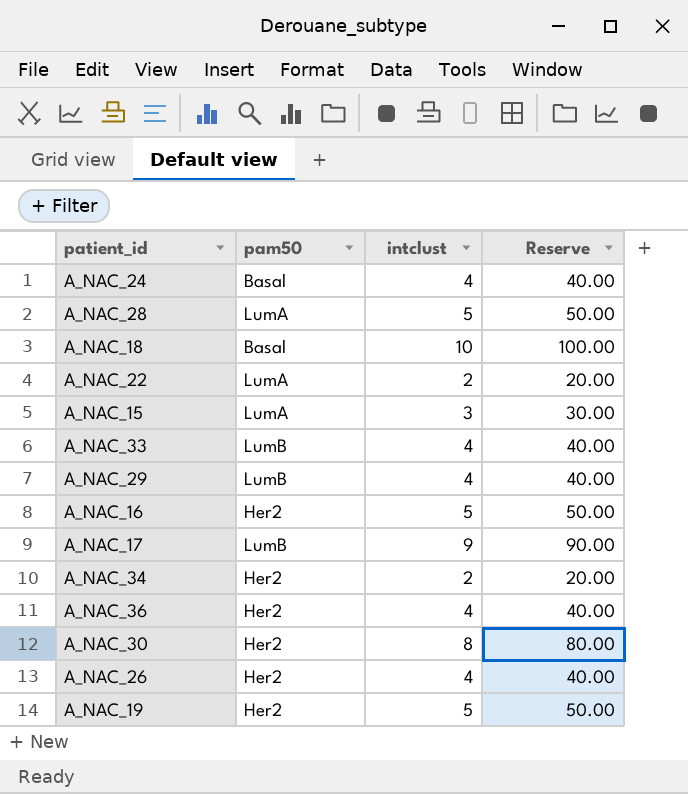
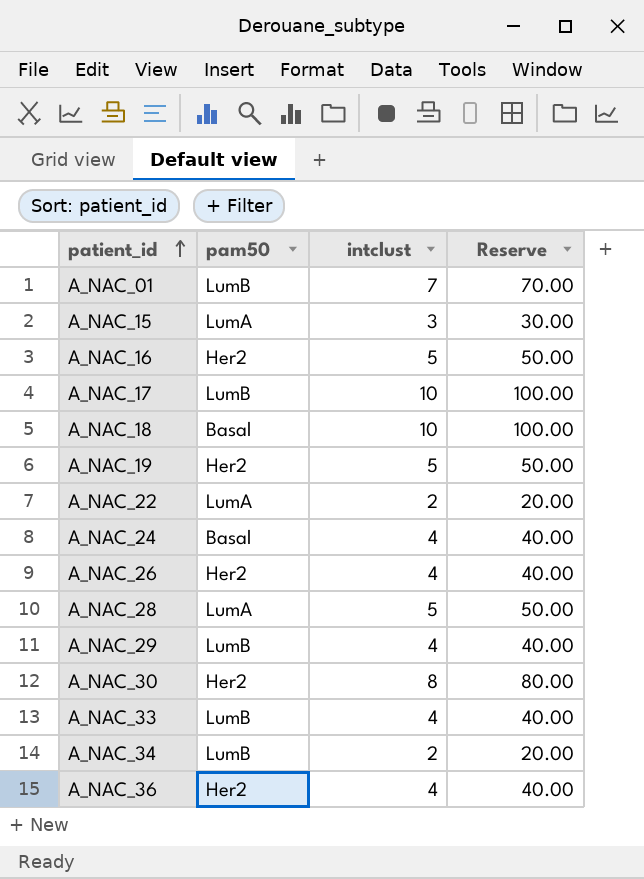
row order: none -> patient_id ascending
row A_NAC_01: none -> LumB | 7 | 70.00
A_NAC_17 | intclust: 9 -> 10
A_NAC_17 | Reserve: 90.00 -> 100.00
A_NAC_34 | pam50: Her2 -> LumB

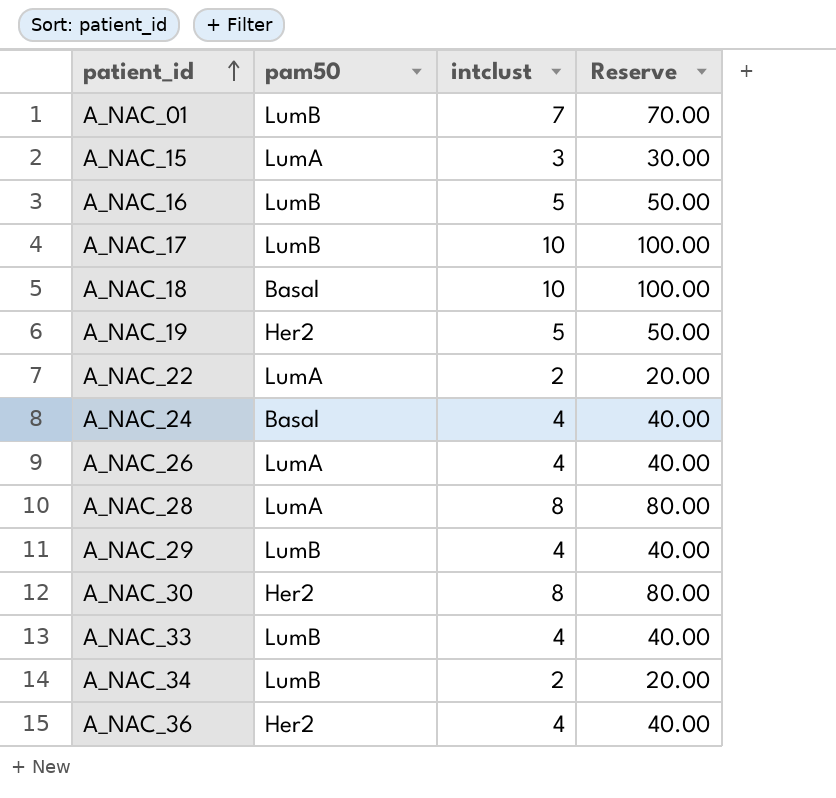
A_NAC_16 | pam50: Her2 -> LumB
A_NAC_26 | pam50: Her2 -> LumA
A_NAC_28 | intclust: 5 -> 8
A_NAC_28 | Reserve: 50.00 -> 80.00

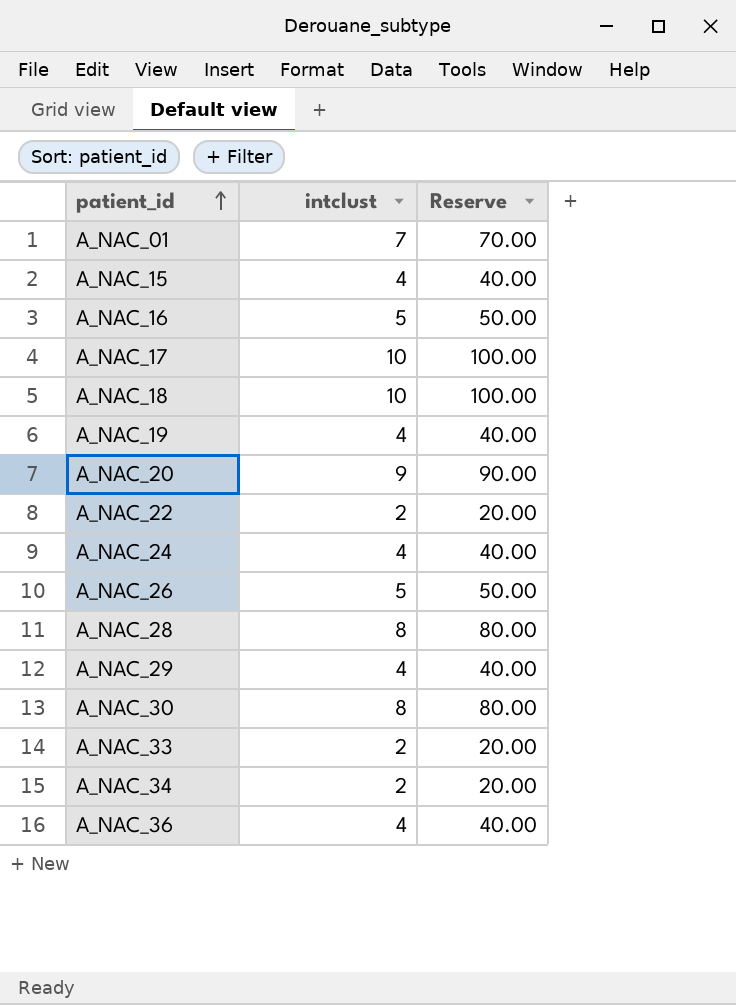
column pam50 | position: 2 -> none
A_NAC_15 | intclust: 3 -> 4
A_NAC_15 | Reserve: 30.00 -> 40.00
A_NAC_19 | intclust: 5 -> 4
A_NAC_19 | Reserve: 50.00 -> 40.00
row A_NAC_20: none -> 9 | 90.00
A_NAC_26 | intclust: 4 -> 5
A_NAC_26 | Reserve: 40.00 -> 50.00
A_NAC_33 | intclust: 4 -> 2
A_NAC_33 | Reserve: 40.00 -> 20.00

